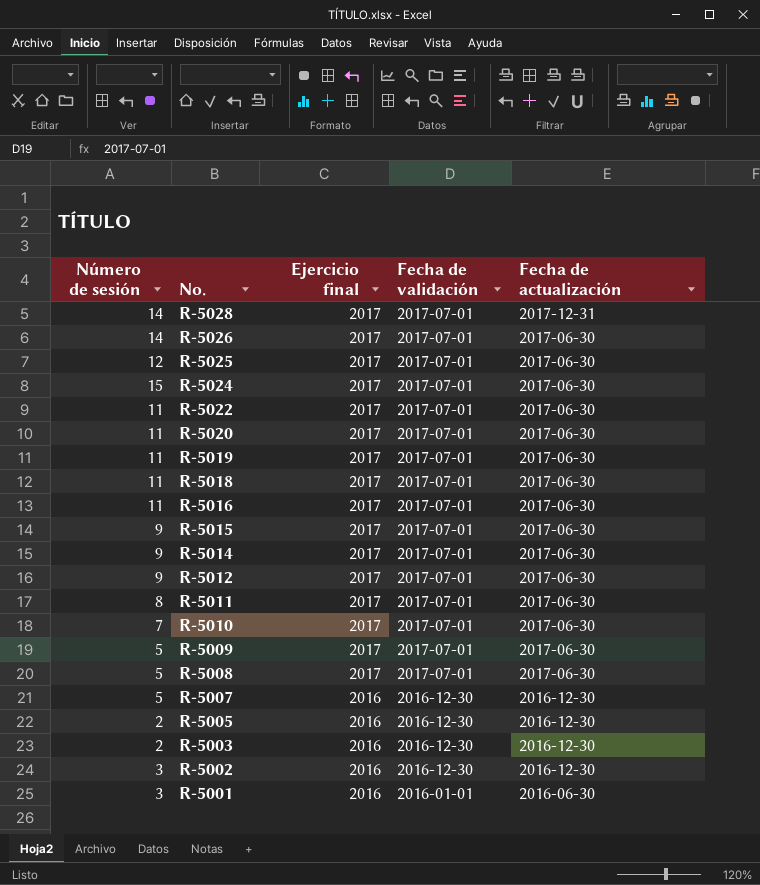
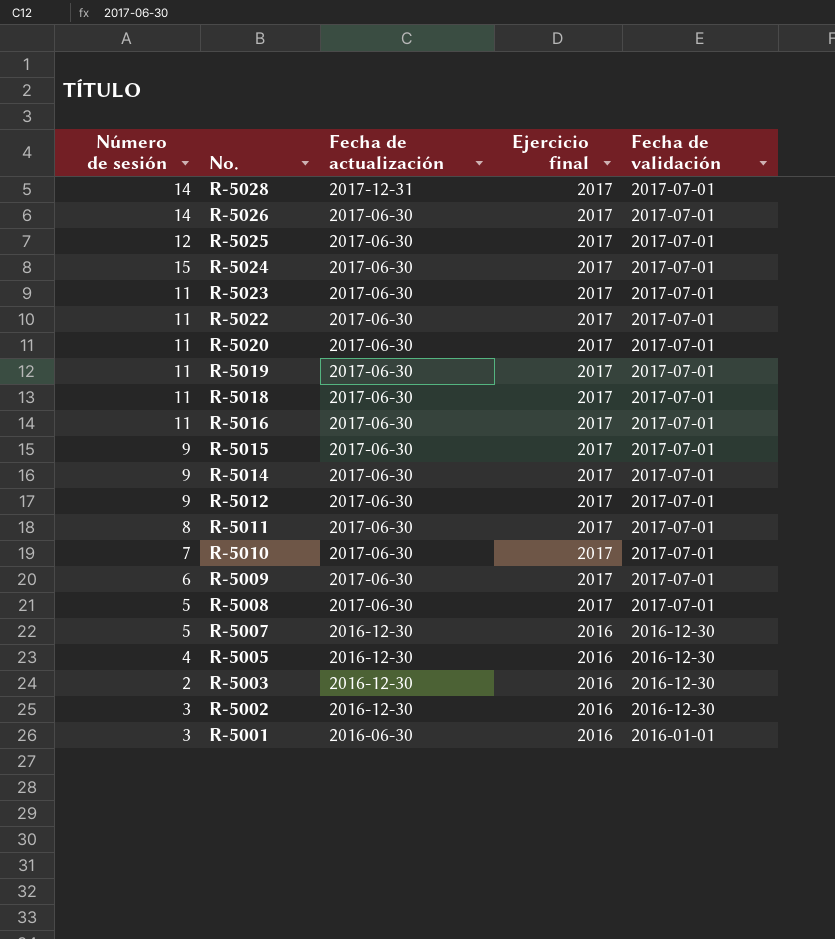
column Fecha de actualización | position: 5 -> 3
row R-5023: none -> 11 | 2017-06-30 | 2017 | 2017-07-01
R-5009 | Número de sesión: 5 -> 6
R-5005 | Número de sesión: 2 -> 4

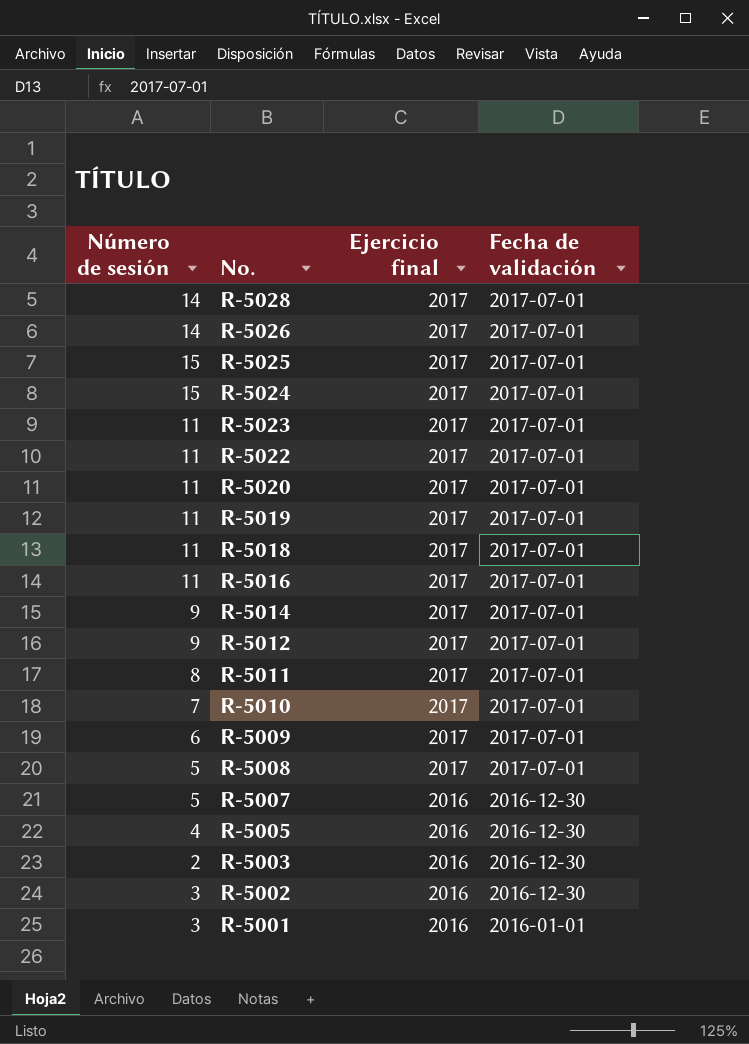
column Fecha de actualización | position: 3 -> none
row R-5015: 9 | 2017-06-30 | 2017 | 2017-07-01 -> none
R-5025 | Número de sesión: 12 -> 15

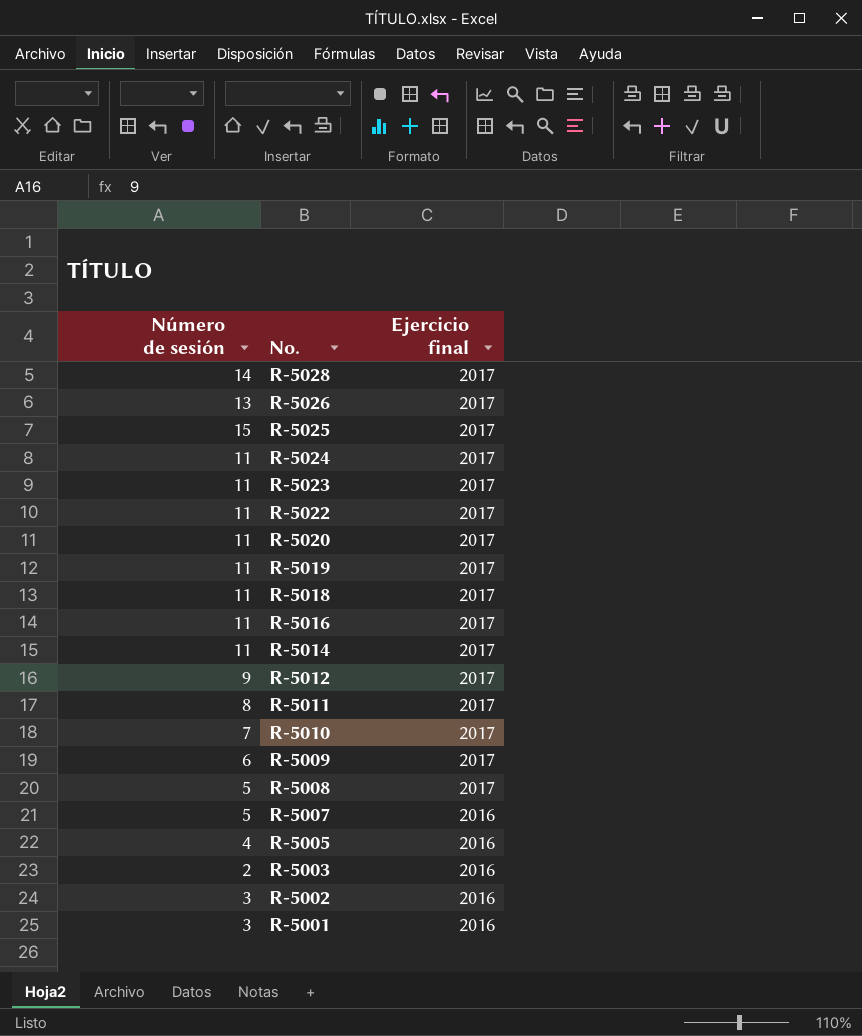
column Fecha de validación | position: 4 -> none
R-5026 | Número de sesión: 14 -> 13
R-5024 | Número de sesión: 15 -> 11
R-5014 | Número de sesión: 9 -> 11

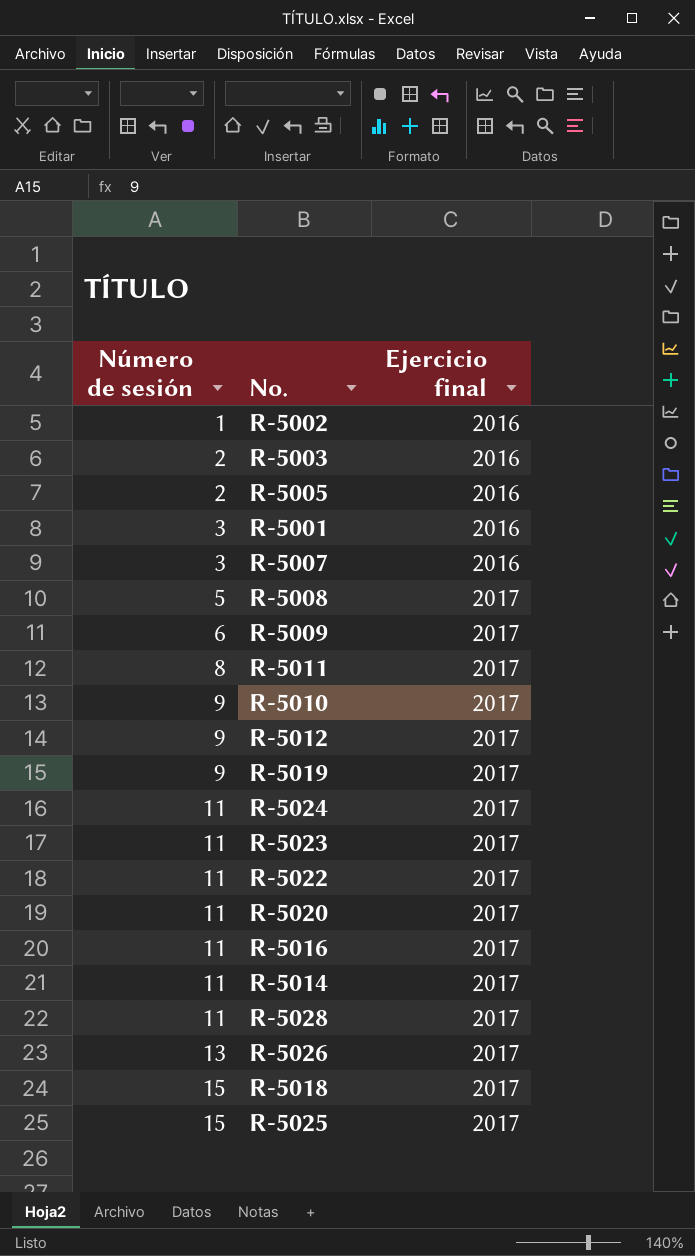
row order: No. descending -> Número de sesión ascending
R-5002 | Número de sesión: 3 -> 1
R-5005 | Número de sesión: 4 -> 2
R-5007 | Número de sesión: 5 -> 3
R-5010 | Número de sesión: 7 -> 9
R-5019 | Número de sesión: 11 -> 9
R-5028 | Número de sesión: 14 -> 11
R-5018 | Número de sesión: 11 -> 15

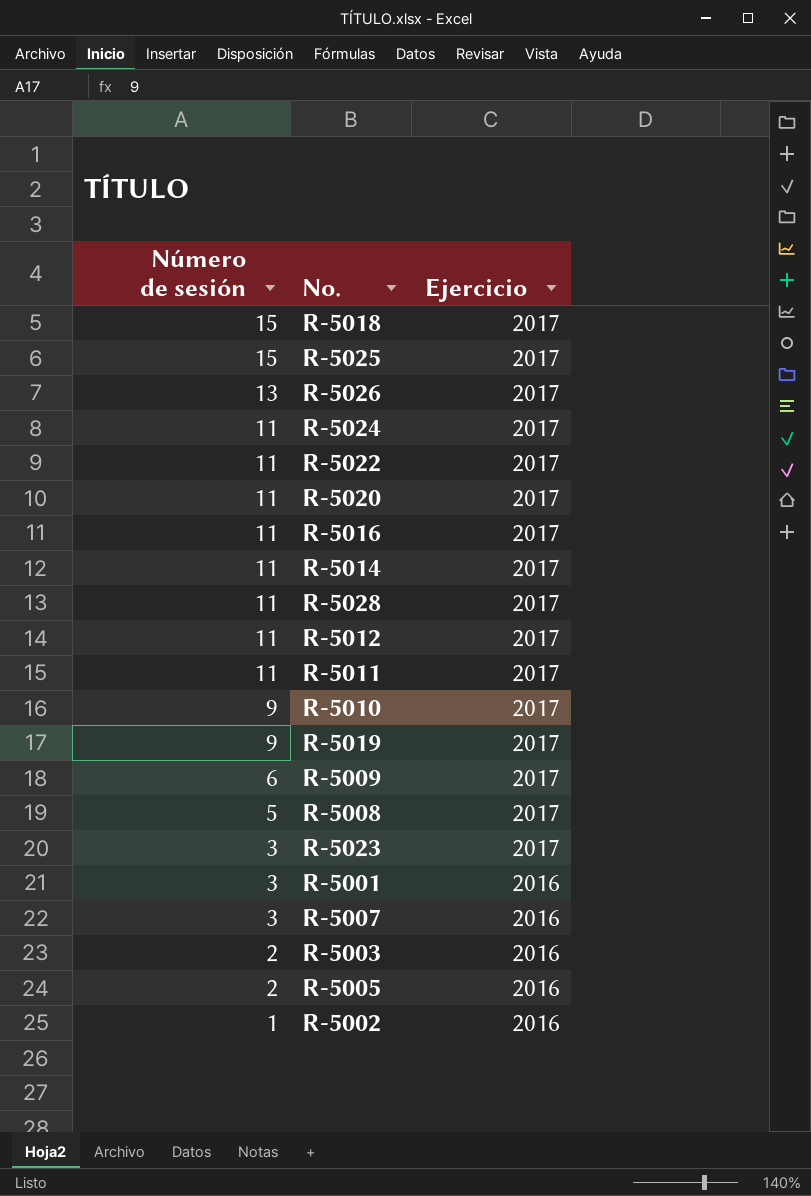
row order: Número de sesión ascending -> Número de sesión descending
column name: Ejercicio final -> Ejercicio
R-5012 | Número de sesión: 9 -> 11
R-5011 | Número de sesión: 8 -> 11
R-5023 | Número de sesión: 11 -> 3

